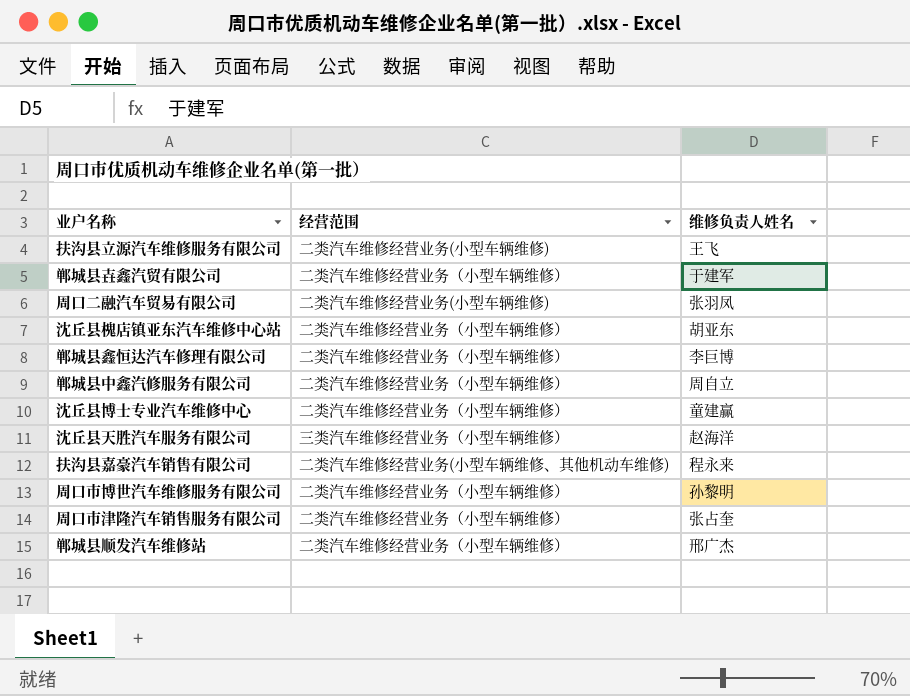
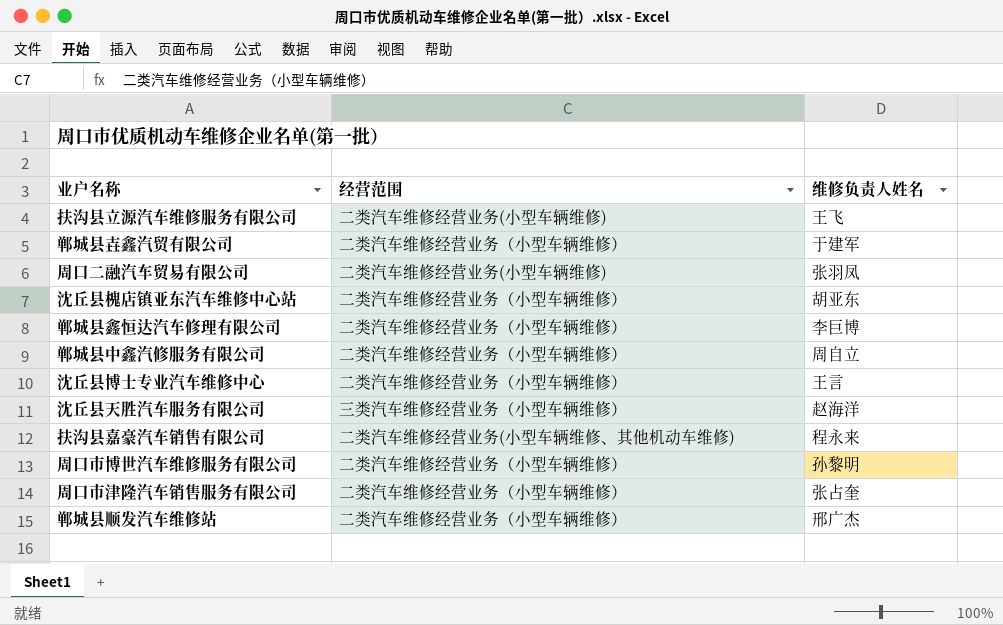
沈丘县博士专业汽车维修中心 | 维修负责人姓名: 童建赢 -> 王言

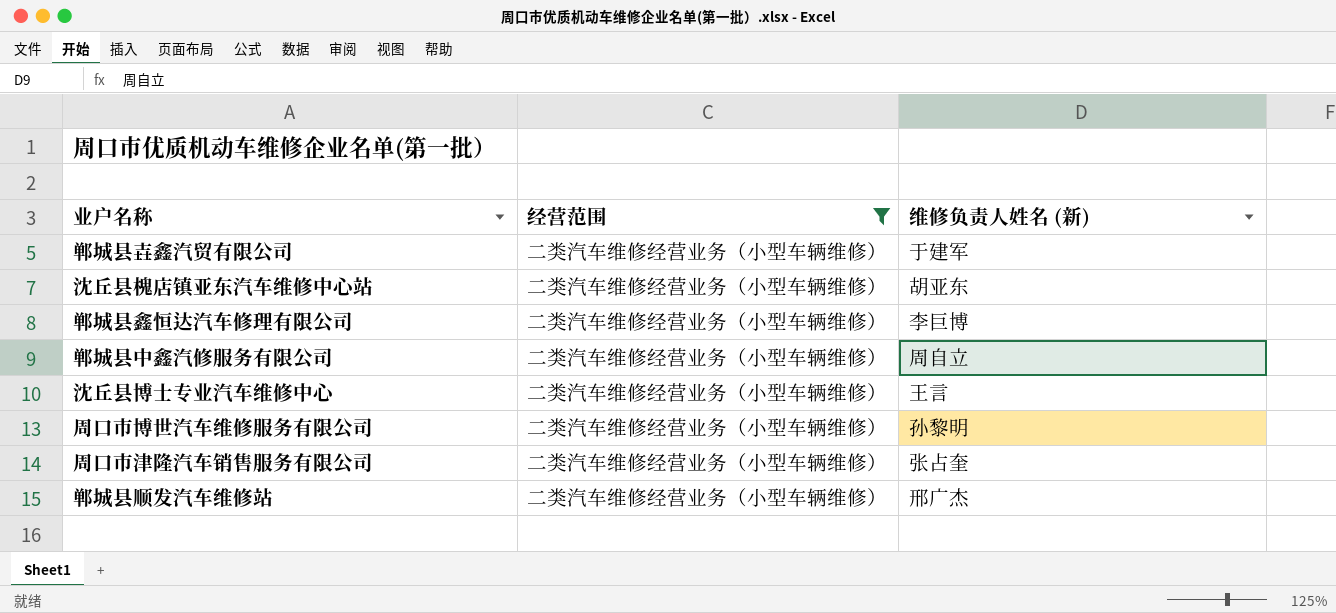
filter: none -> 经营范围 = 二类汽车维修经营业务（小型车辆维修）
column name: 维修负责人姓名 -> 维修负责人姓名 (新)

